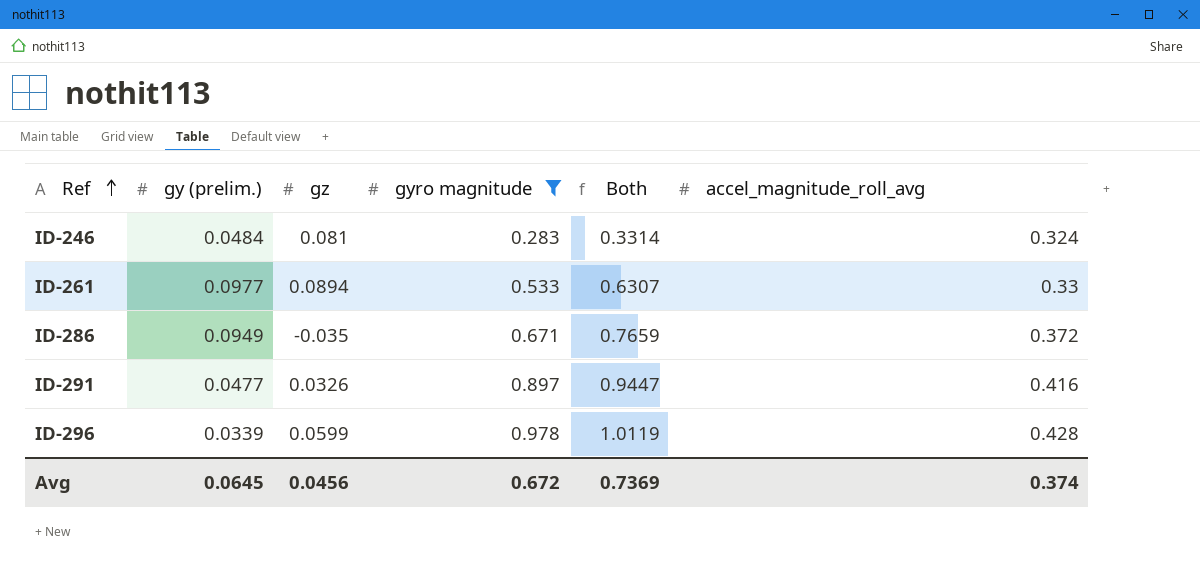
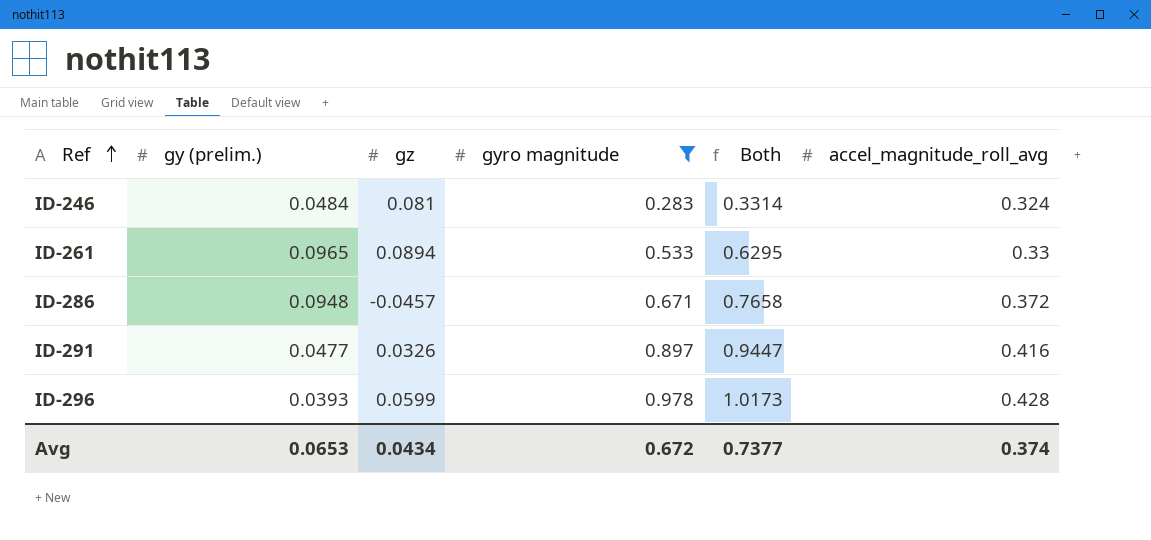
ID-261 | gy (prelim.): 0.0977 -> 0.0965
ID-261 | Both: 0.6307 -> 0.6295
ID-286 | gy (prelim.): 0.0949 -> 0.0948
ID-286 | gz: -0.035 -> -0.0457
ID-286 | Both: 0.7659 -> 0.7658
ID-296 | gy (prelim.): 0.0339 -> 0.0393
ID-296 | Both: 1.0119 -> 1.0173
Avg | gy (prelim.): 0.0645 -> 0.0653
Avg | gz: 0.0456 -> 0.0434
Avg | Both: 0.7369 -> 0.7377

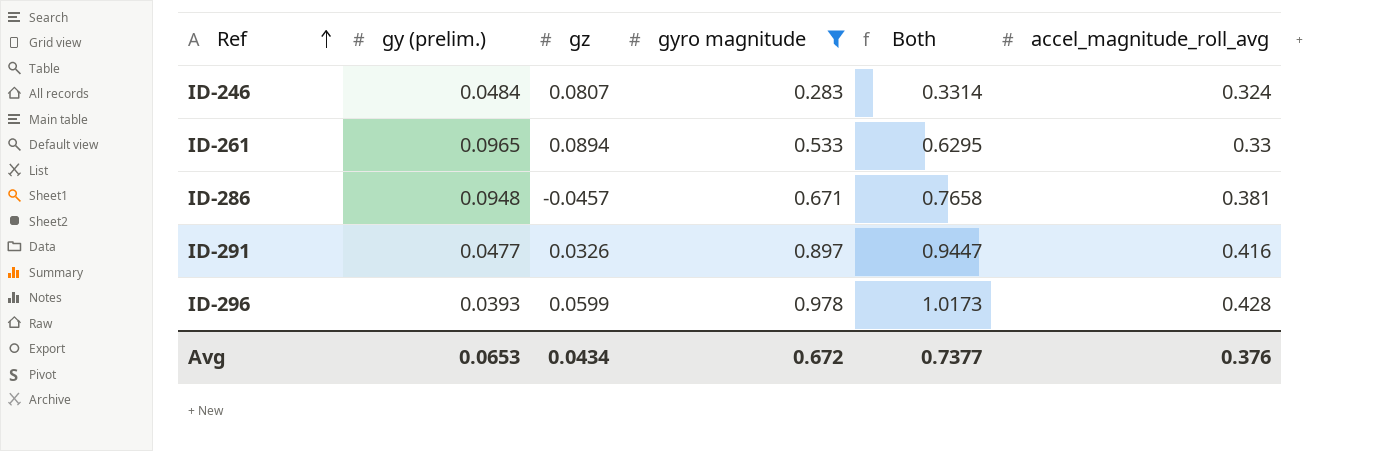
ID-246 | gz: 0.081 -> 0.0807
ID-286 | accel_magnitude_roll_avg: 0.372 -> 0.381
Avg | accel_magnitude_roll_avg: 0.374 -> 0.376

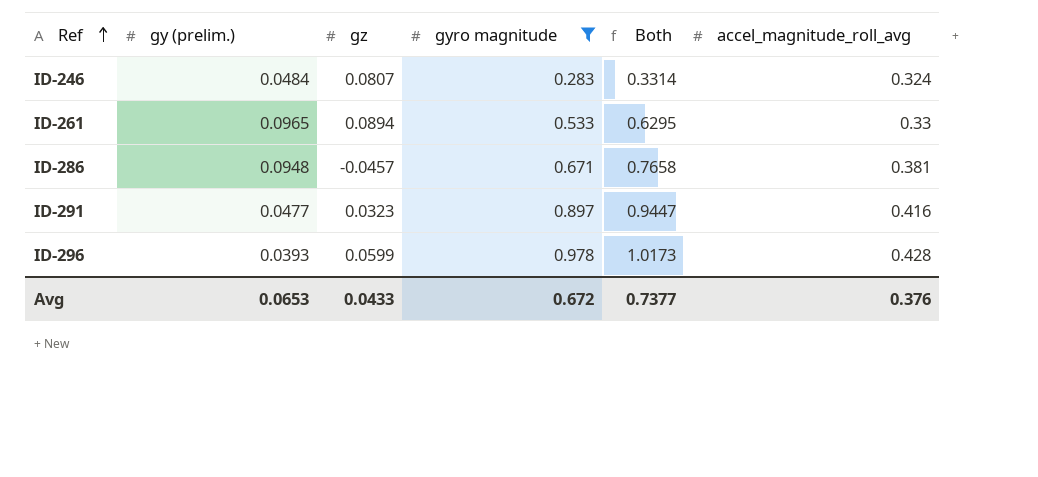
ID-291 | gz: 0.0326 -> 0.0323
Avg | gz: 0.0434 -> 0.0433

